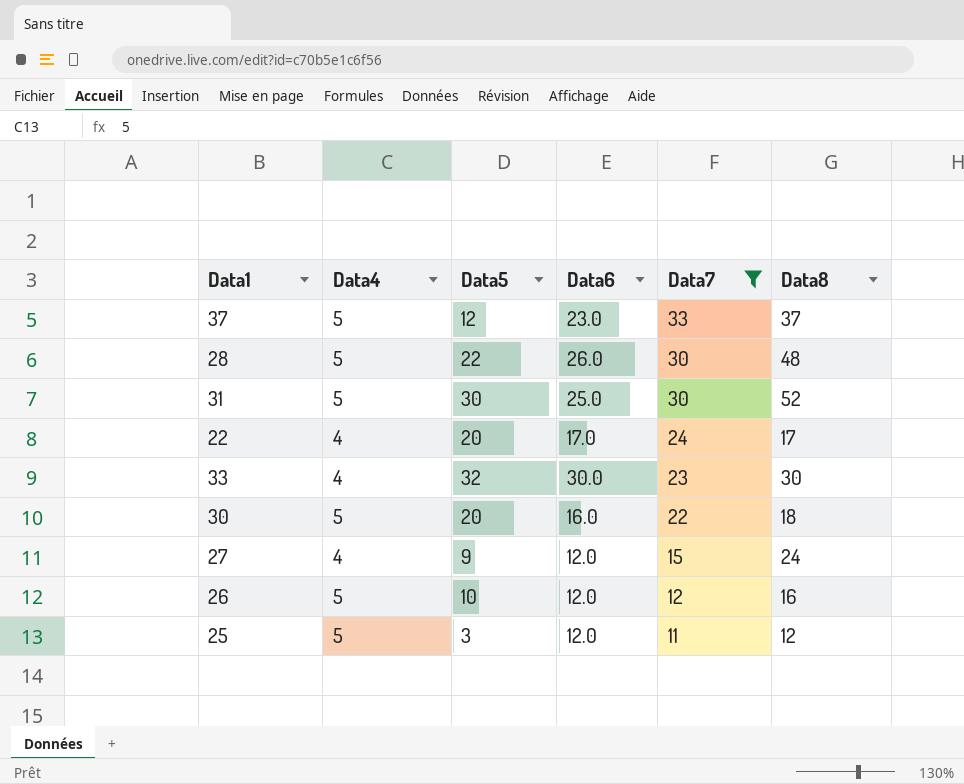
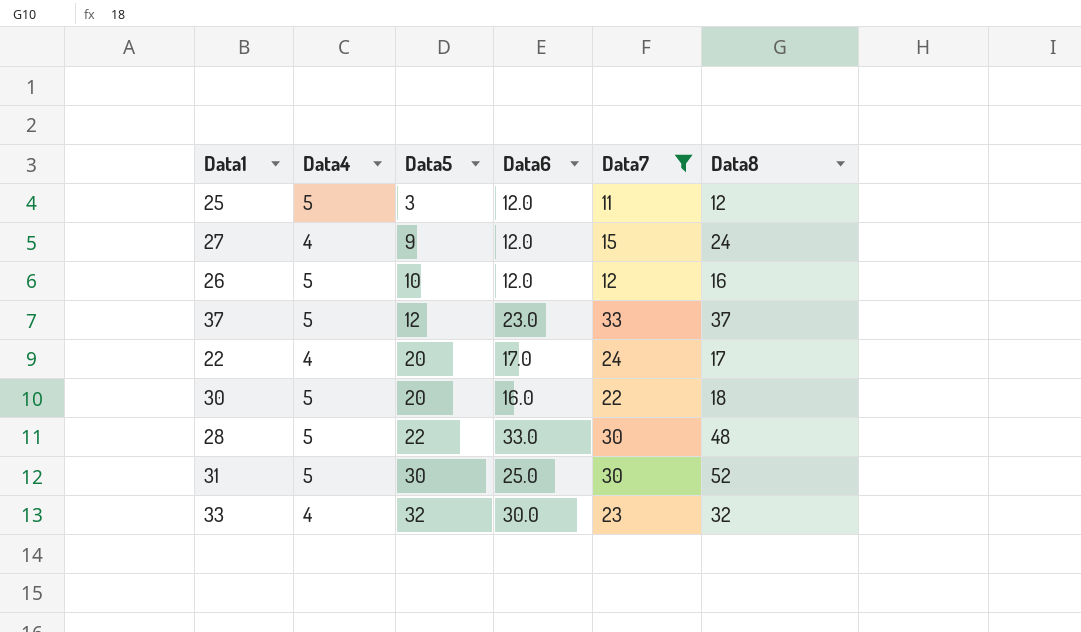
row order: Data7 descending -> Data5 ascending
28 | Data6: 26.0 -> 33.0
33 | Data8: 30 -> 32

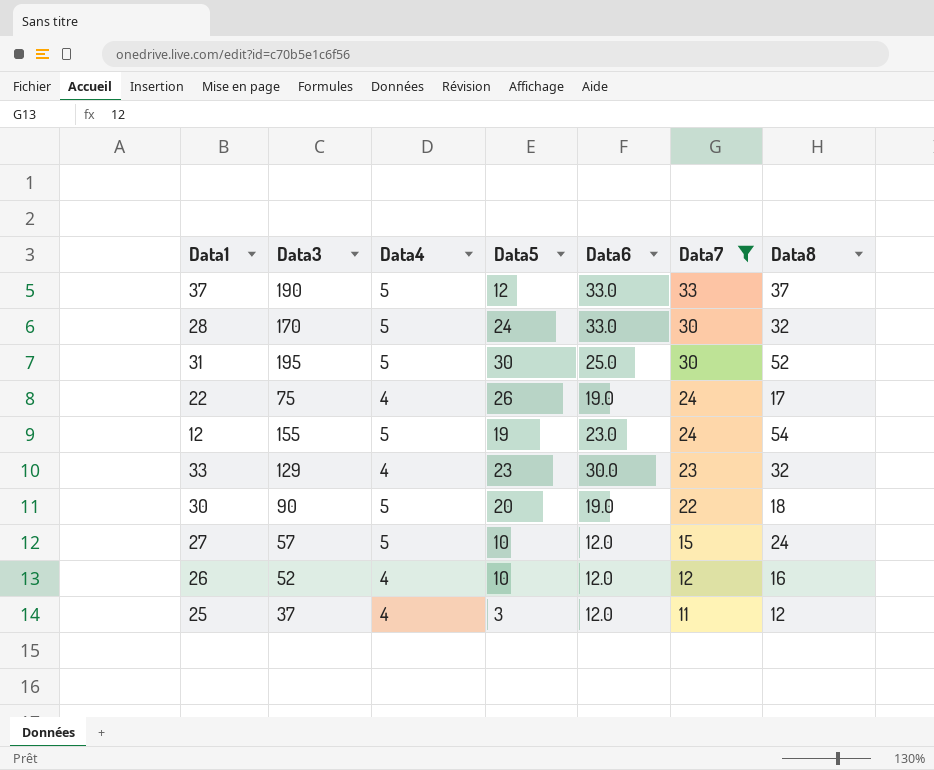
row order: Data5 ascending -> Data7 descending
column Data3 | position: none -> 2
37 | Data6: 23.0 -> 33.0
28 | Data5: 22 -> 24
28 | Data8: 48 -> 32
22 | Data5: 20 -> 26
22 | Data6: 17.0 -> 19.0
row 12: none -> 155 | 5 | 19 | 23.0 | 24 | 54
33 | Data5: 32 -> 23
30 | Data6: 16.0 -> 19.0
27 | Data4: 4 -> 5
27 | Data5: 9 -> 10
26 | Data4: 5 -> 4
25 | Data4: 5 -> 4

